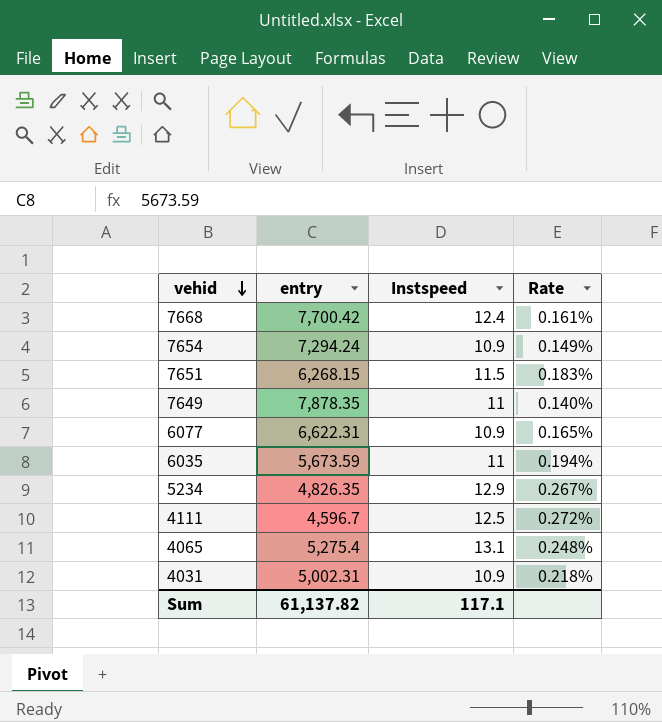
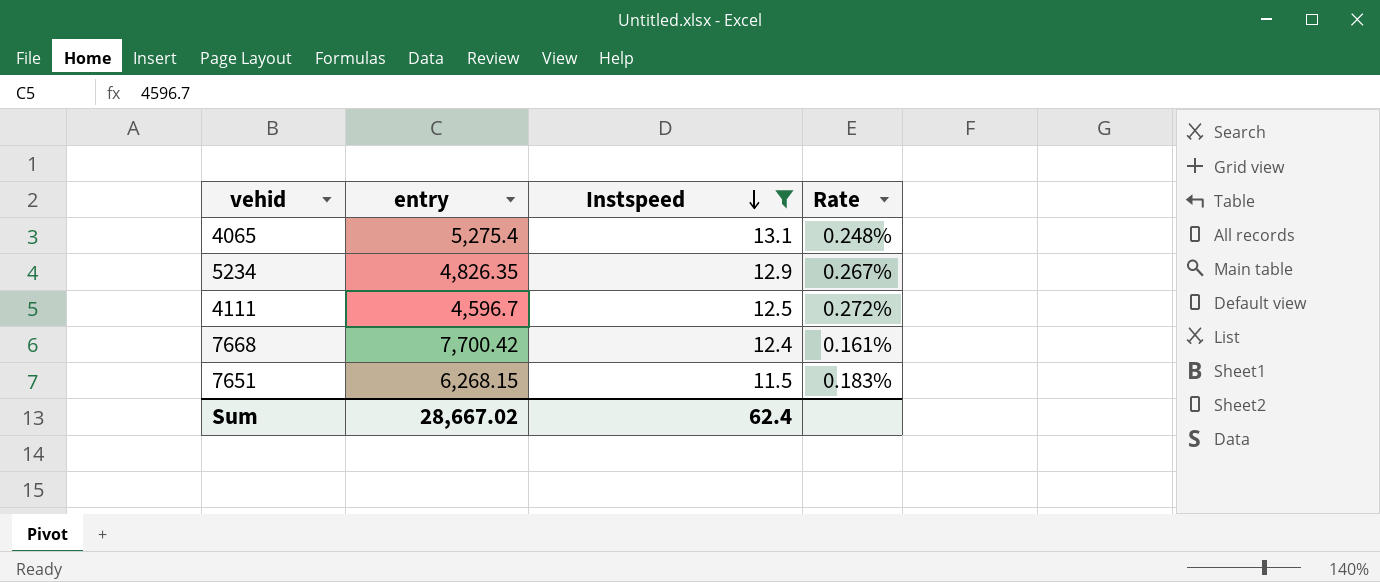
filter: none -> Instspeed >= 11.5
row order: vehid descending -> Instspeed descending
Sum | entry: 61,137.82 -> 28,667.02
Sum | Instspeed: 117.1 -> 62.4

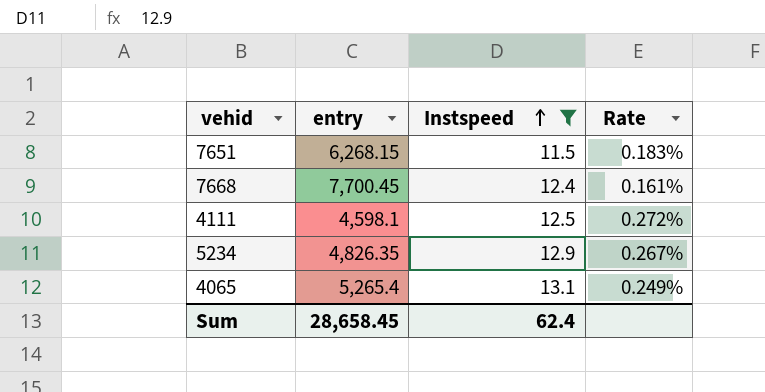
row order: Instspeed descending -> Instspeed ascending
7668 | entry: 7,700.42 -> 7,700.45
4111 | entry: 4,596.7 -> 4,598.1
4065 | entry: 5,275.4 -> 5,265.4
4065 | Rate: 0.248% -> 0.249%
Sum | entry: 28,667.02 -> 28,658.45

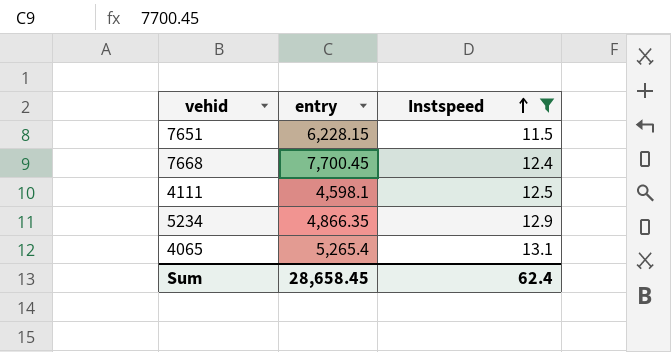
column Rate | formula: [Instspeed] / [entry] -> none
7651 | entry: 6,268.15 -> 6,228.15
5234 | entry: 4,826.35 -> 4,866.35

